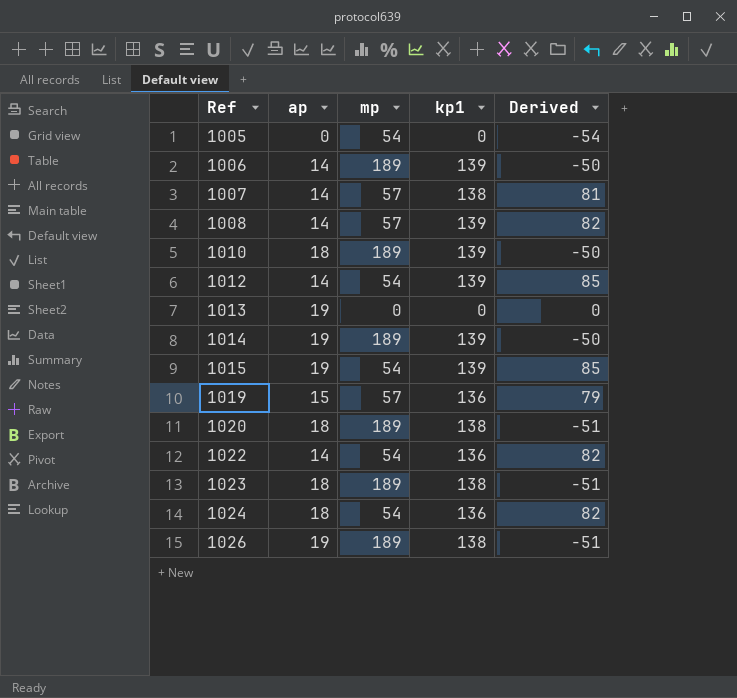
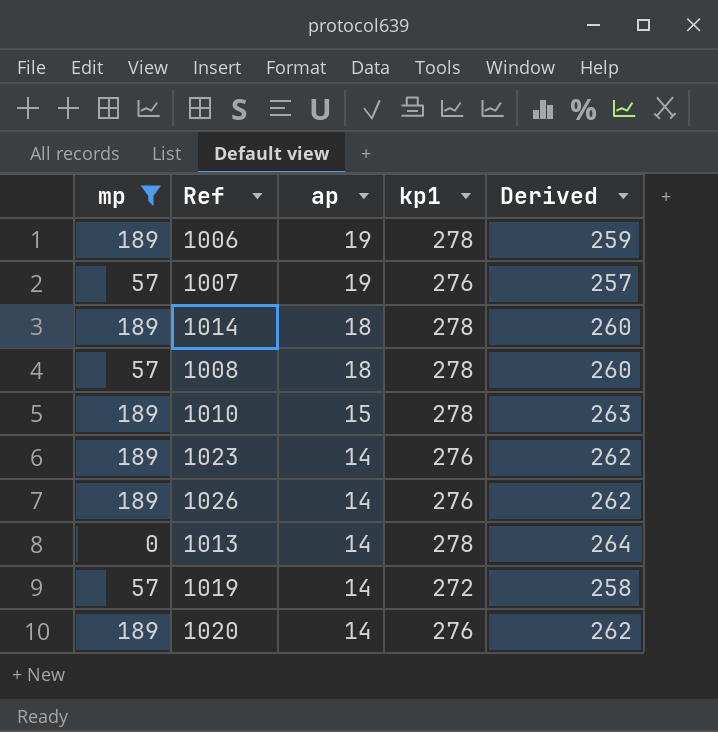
filter: none -> mp != 54
row order: Ref ascending -> ap descending
column mp | position: 3 -> 1
column Derived | formula: [kp1] - [mp] -> [kp1] - [ap]
1006 | ap: 14 -> 19
1006 | kp1: 139 -> 278
1007 | ap: 14 -> 19
1007 | kp1: 138 -> 276
1014 | ap: 19 -> 18
1014 | kp1: 139 -> 278
1008 | ap: 14 -> 18
1008 | kp1: 139 -> 278
1010 | ap: 18 -> 15
1010 | kp1: 139 -> 278
1023 | ap: 18 -> 14
1023 | kp1: 138 -> 276
1026 | ap: 19 -> 14
1026 | kp1: 138 -> 276
1013 | ap: 19 -> 14
1013 | kp1: 0 -> 278
1019 | ap: 15 -> 14
1019 | kp1: 136 -> 272
1020 | ap: 18 -> 14
1020 | kp1: 138 -> 276

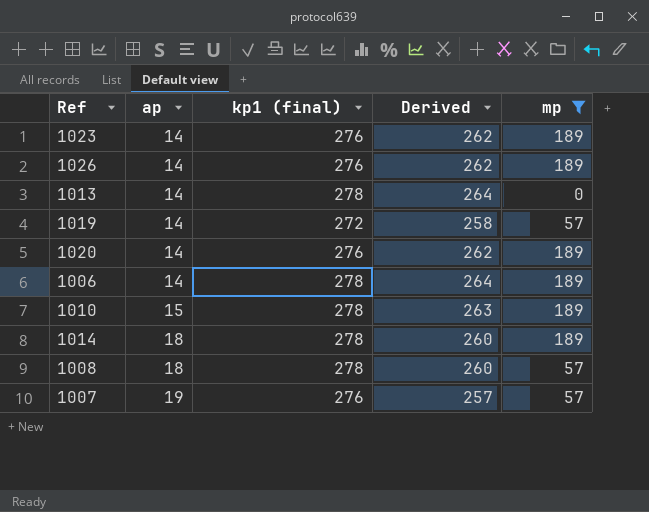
row order: ap descending -> ap ascending
column name: kp1 -> kp1 (final)
column mp | position: 1 -> 5
1006 | ap: 19 -> 14
1006 | Derived: 259 -> 264

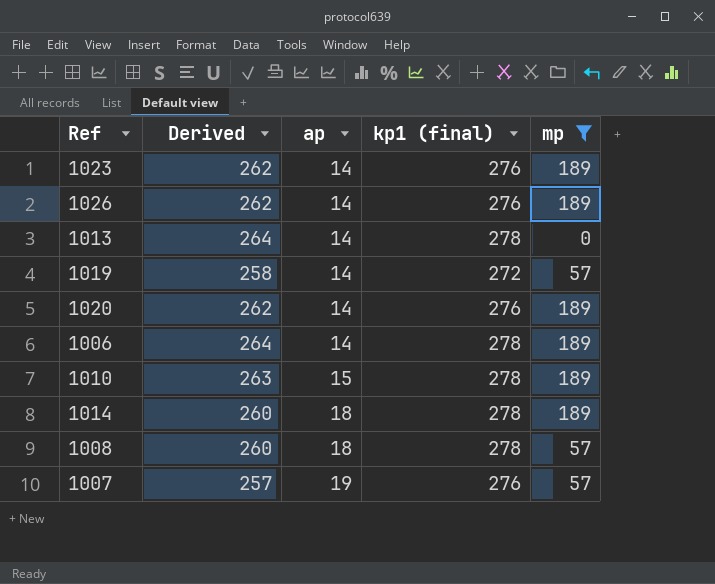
column Derived | position: 4 -> 2

